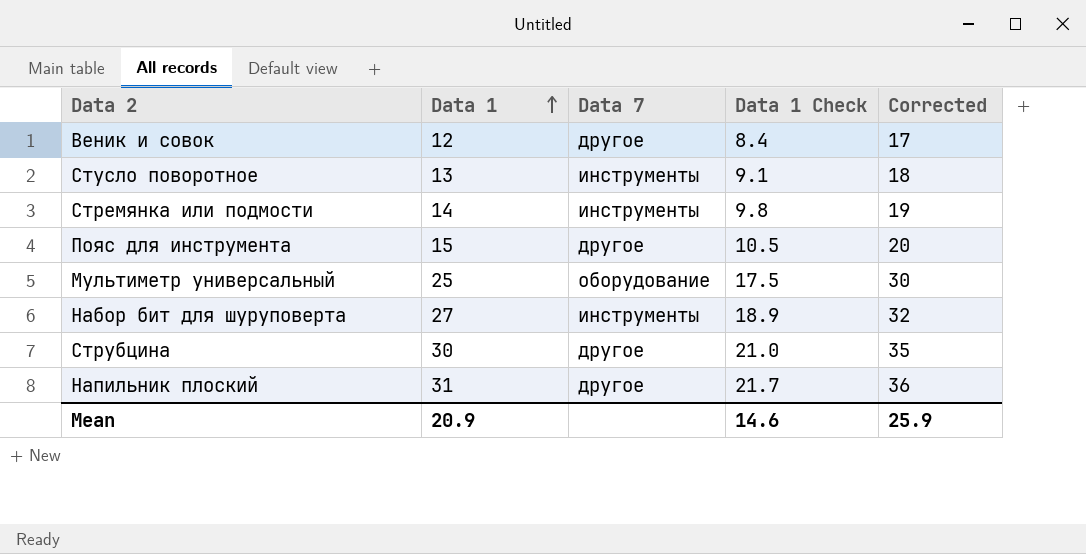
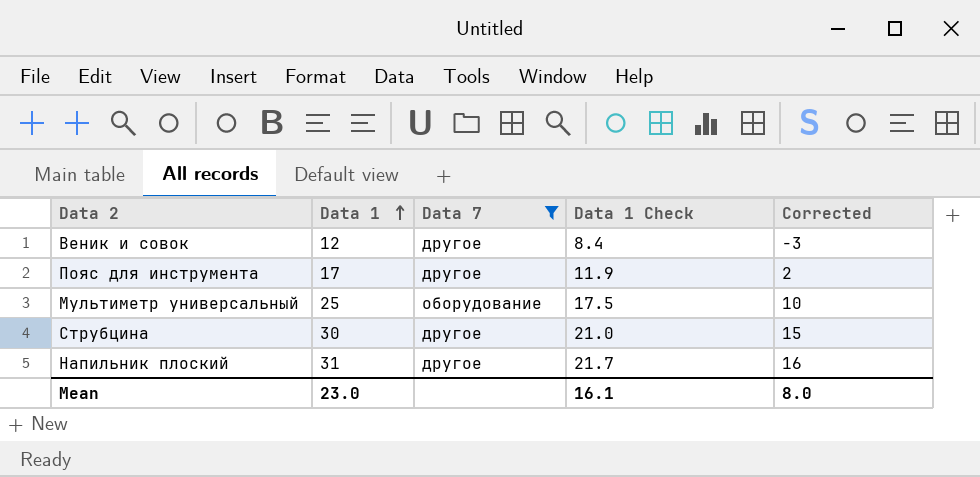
filter: none -> Data 7 != инструменты
column Corrected | formula: [Data 1] + 5 -> [Data 1] - 15
Пояс для инструмента | Data 1: 15 -> 17
Пояс для инструмента | Data 1 Check: 10.5 -> 11.9
Mean | Data 1: 20.9 -> 23.0
Mean | Data 1 Check: 14.6 -> 16.1
Mean | Corrected: 25.9 -> 8.0

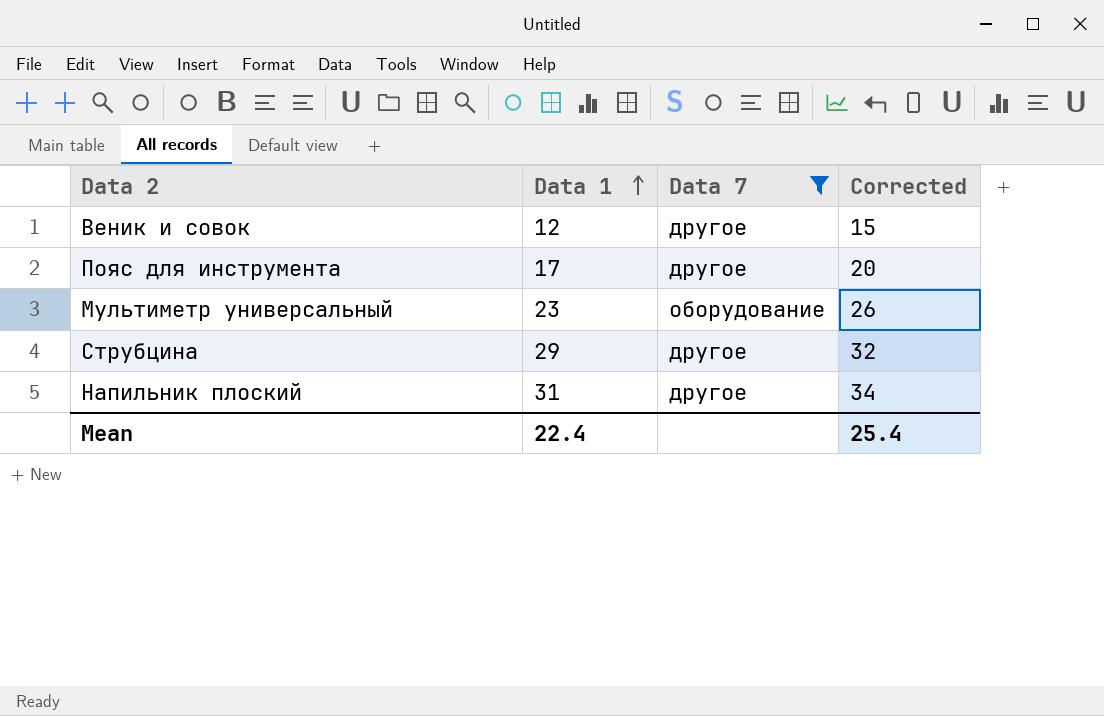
column Data 1 Check | formula: [Data 1] * 0.7 -> none
column Corrected | formula: [Data 1] - 15 -> [Data 1] + 3
Мультиметр универсальный | Data 1: 25 -> 23
Струбцина | Data 1: 30 -> 29
Mean | Data 1: 23.0 -> 22.4
Mean | Corrected: 8.0 -> 25.4

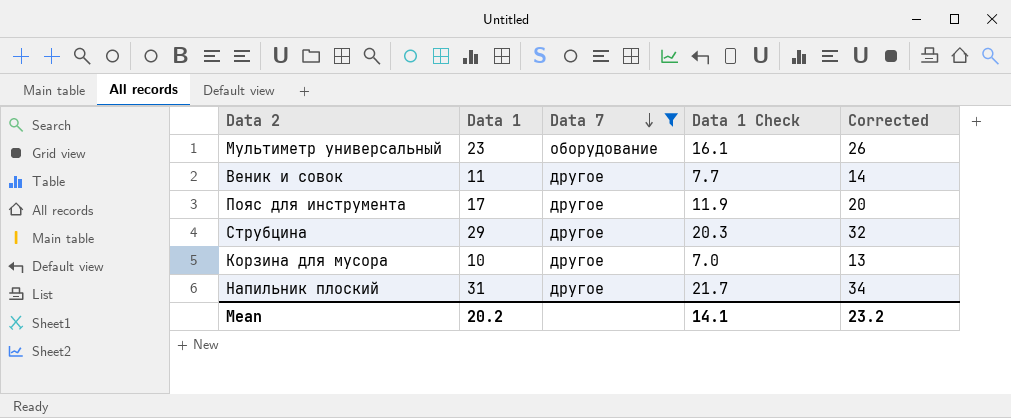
row order: Data 1 ascending -> Data 7 descending
column Data 1 Check | formula: none -> [Data 1] * 0.7
Веник и совок | Data 1: 12 -> 11
Веник и совок | Corrected: 15 -> 14
row Корзина для мусора: none -> 10 | другое | 7.0 | 13
Mean | Data 1: 22.4 -> 20.2
Mean | Corrected: 25.4 -> 23.2

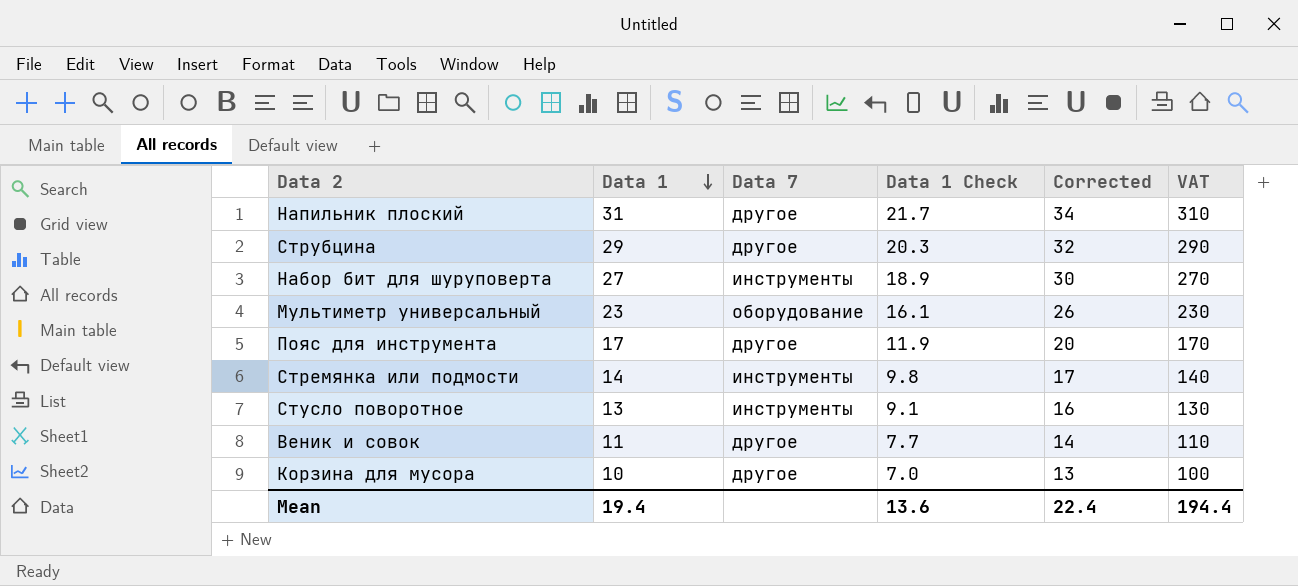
filter: Data 7 != инструменты -> none
row order: Data 7 descending -> Data 1 descending
column VAT | formula: none -> [Data 1] * 10
Mean | Data 1: 20.2 -> 19.4
Mean | Data 1 Check: 14.1 -> 13.6
Mean | Corrected: 23.2 -> 22.4

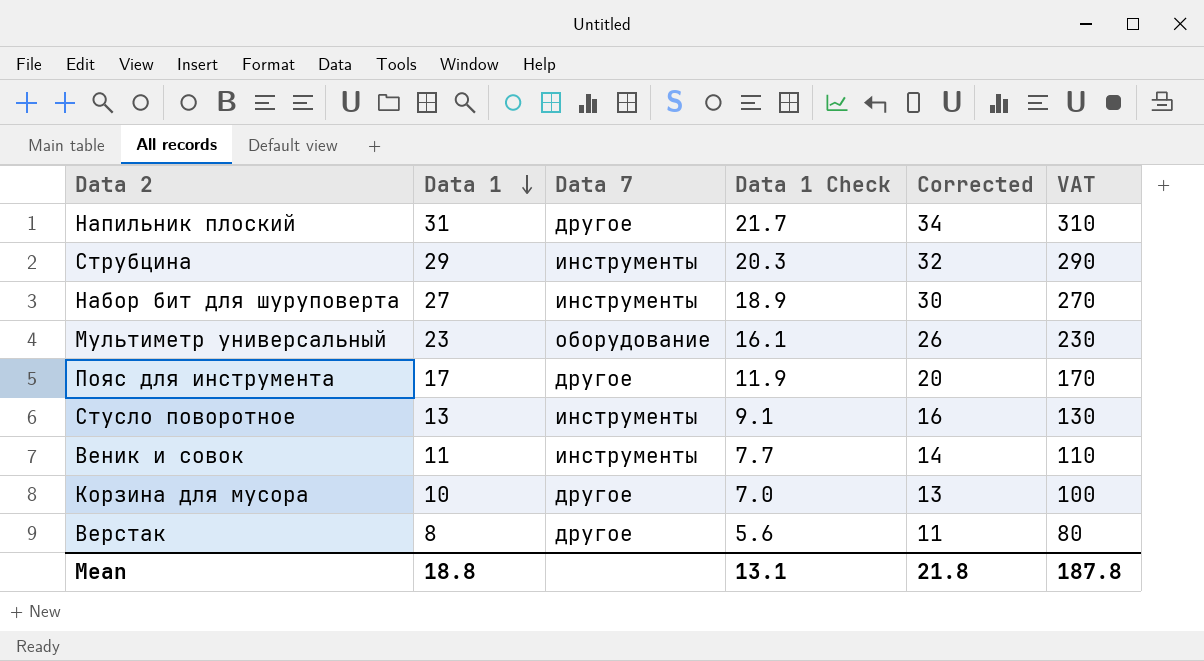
row Стремянка или подмости: 14 | инструменты | 9.8 | 17 | 140 -> none
Струбцина | Data 7: другое -> инструменты
Веник и совок | Data 7: другое -> инструменты
row Верстак: none -> 8 | другое | 5.6 | 11 | 80
Mean | Data 1: 19.4 -> 18.8
Mean | Data 1 Check: 13.6 -> 13.1
Mean | Corrected: 22.4 -> 21.8
Mean | VAT: 194.4 -> 187.8

